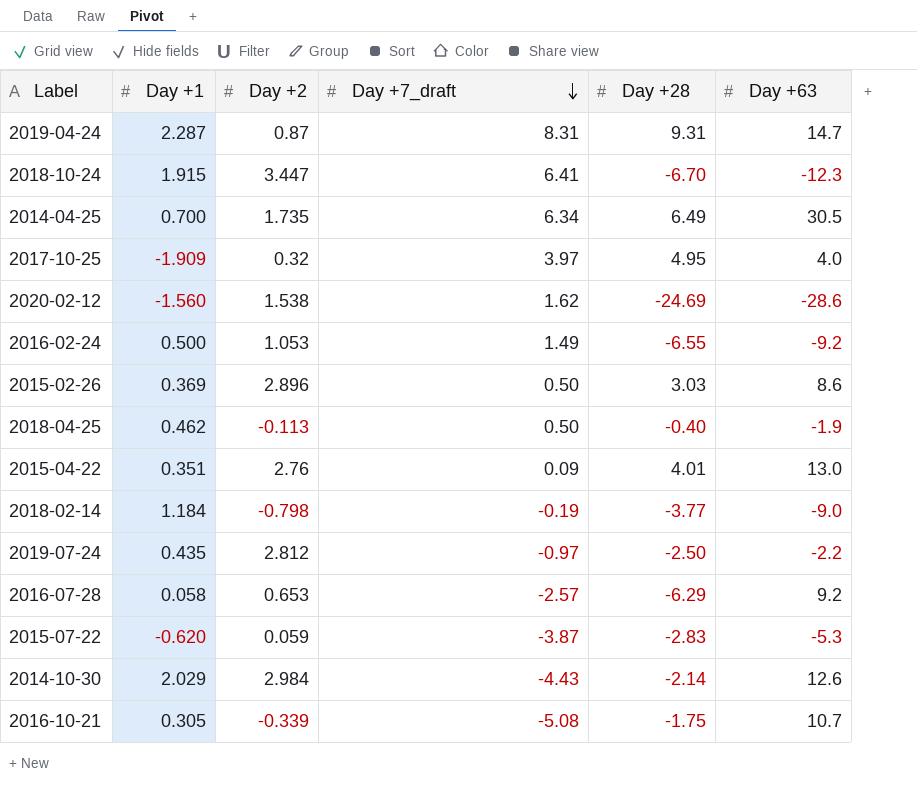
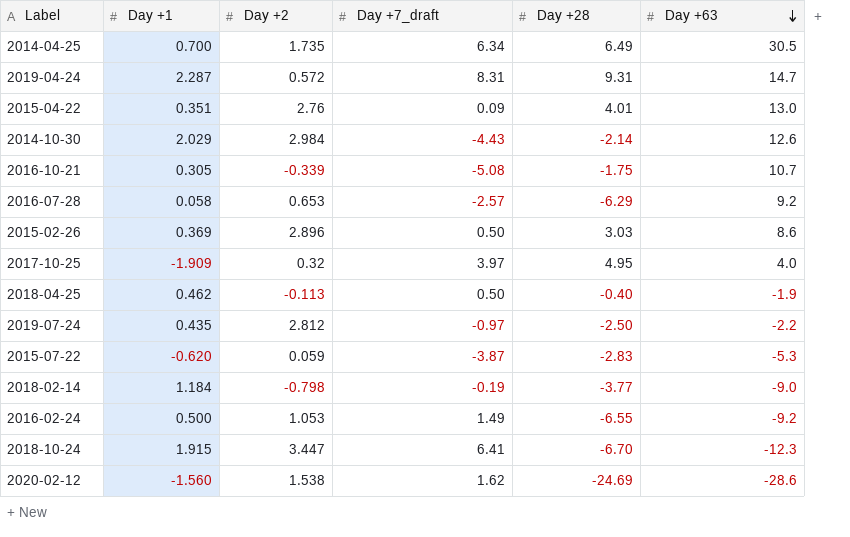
row order: Day +7_draft descending -> Day +63 descending
2019-04-24 | Day +2: 0.87 -> 0.572

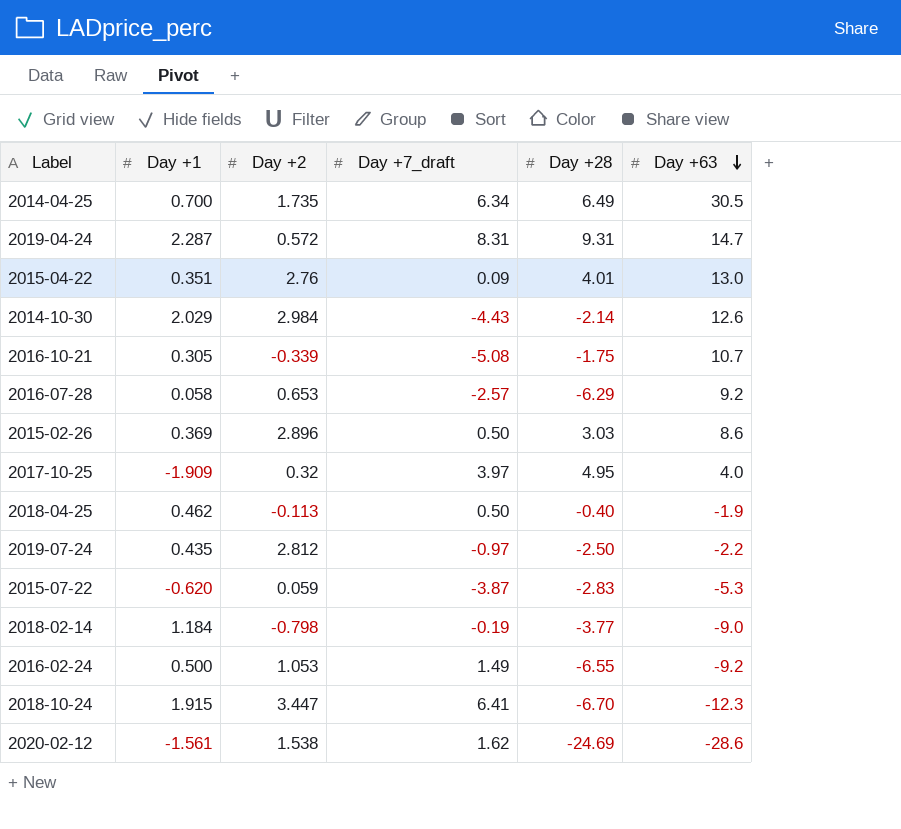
2020-02-12 | Day +1: -1.560 -> -1.561

